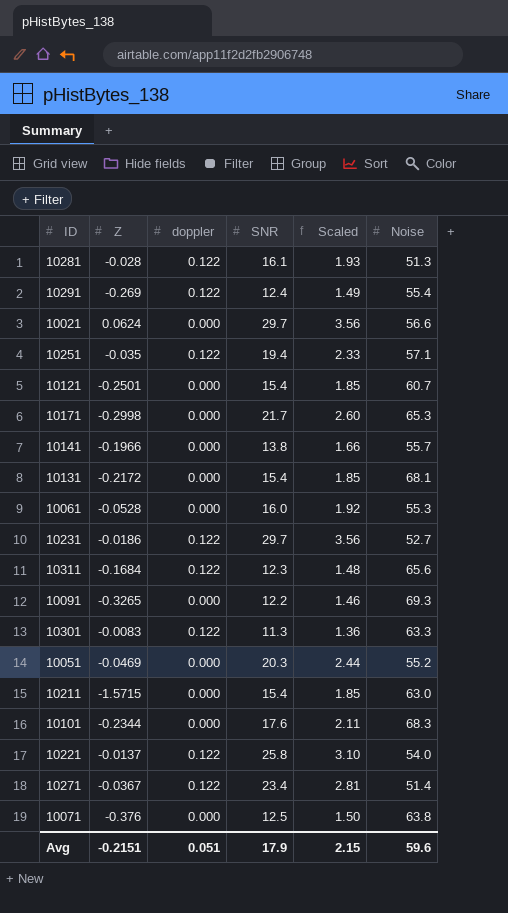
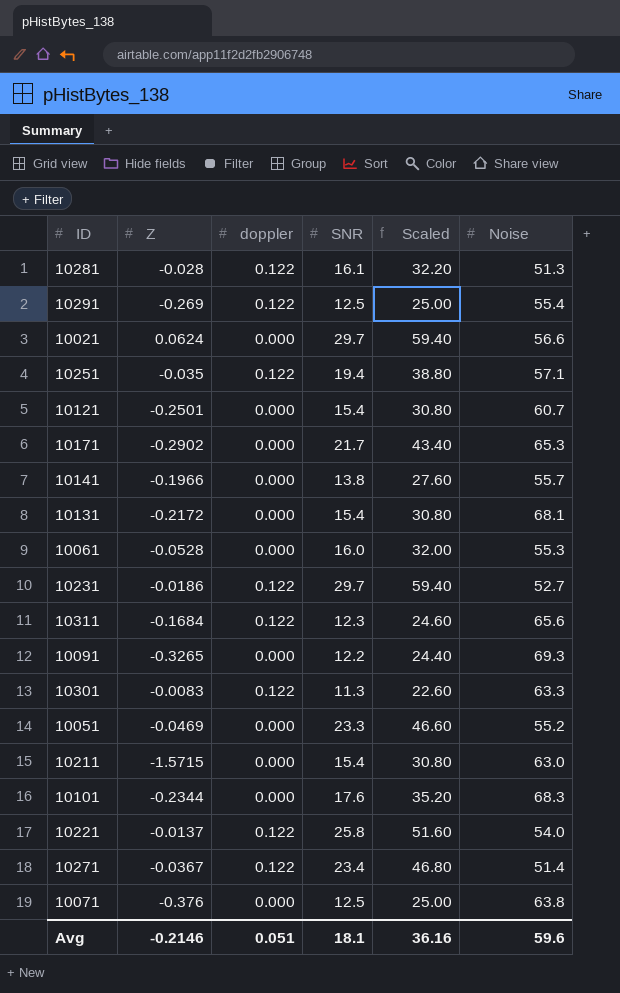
column Scaled | formula: [SNR] * 0.12 -> [SNR] * 2
10291 | SNR: 12.4 -> 12.5
10171 | Z: -0.2998 -> -0.2902
10051 | SNR: 20.3 -> 23.3
Avg | Z: -0.2151 -> -0.2146
Avg | SNR: 17.9 -> 18.1
Avg | Scaled: 2.15 -> 36.16

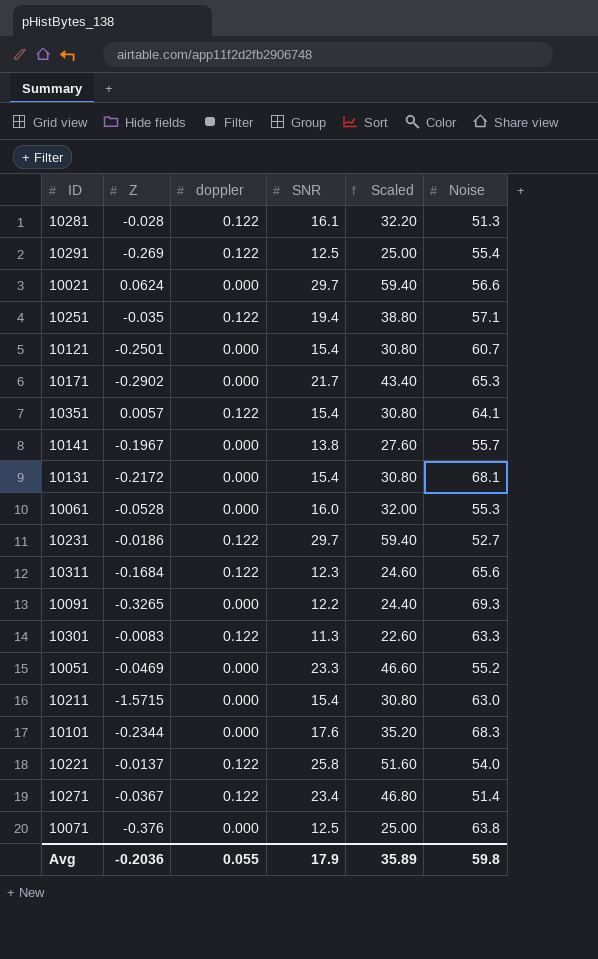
row 10351: none -> 0.0057 | 0.122 | 15.4 | 30.80 | 64.1
10141 | Z: -0.1966 -> -0.1967
Avg | Z: -0.2146 -> -0.2036
Avg | doppler: 0.051 -> 0.055
Avg | SNR: 18.1 -> 17.9
Avg | Scaled: 36.16 -> 35.89
Avg | Noise: 59.6 -> 59.8

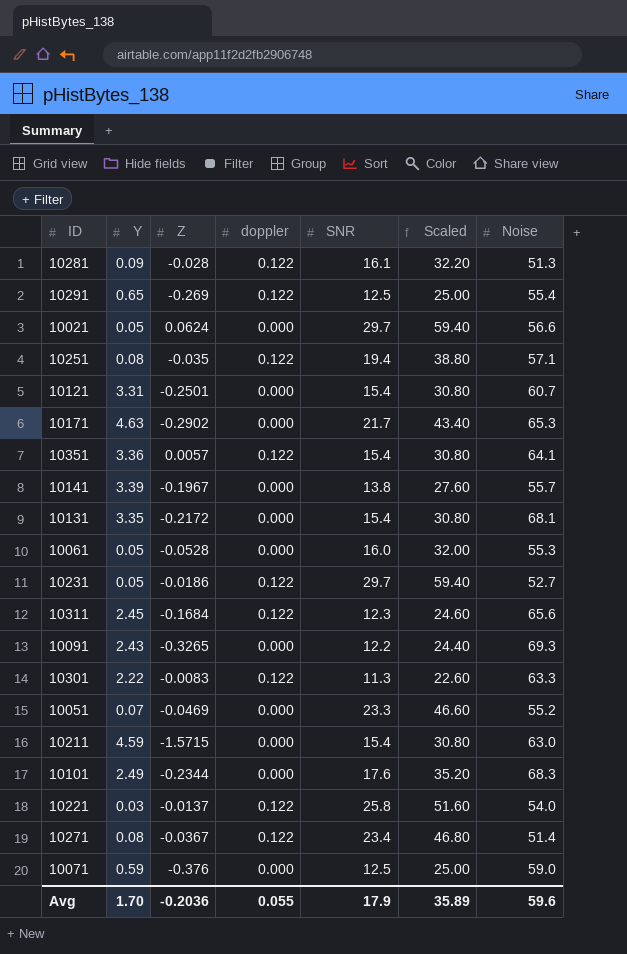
column Y | position: none -> 2
10071 | Noise: 63.8 -> 59.0
Avg | Noise: 59.8 -> 59.6

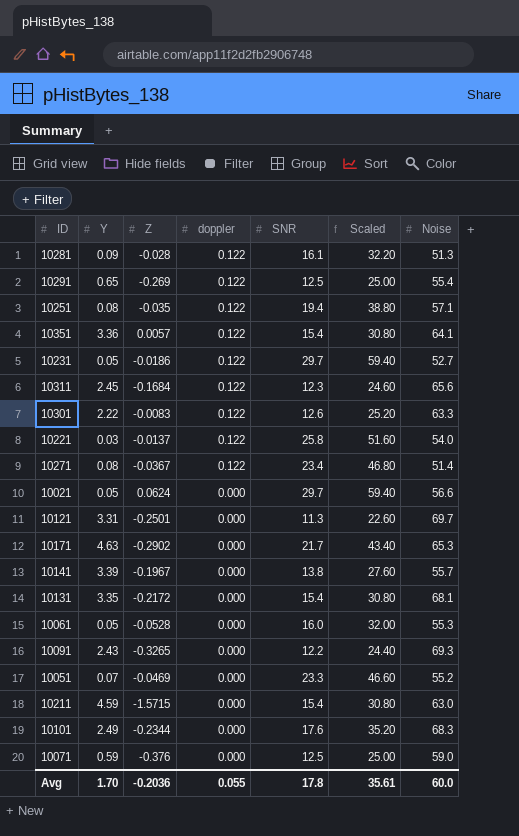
row order: none -> doppler descending
10301 | SNR: 11.3 -> 12.6
10301 | Scaled: 22.60 -> 25.20
10121 | SNR: 15.4 -> 11.3
10121 | Scaled: 30.80 -> 22.60
10121 | Noise: 60.7 -> 69.7
Avg | SNR: 17.9 -> 17.8
Avg | Scaled: 35.89 -> 35.61
Avg | Noise: 59.6 -> 60.0

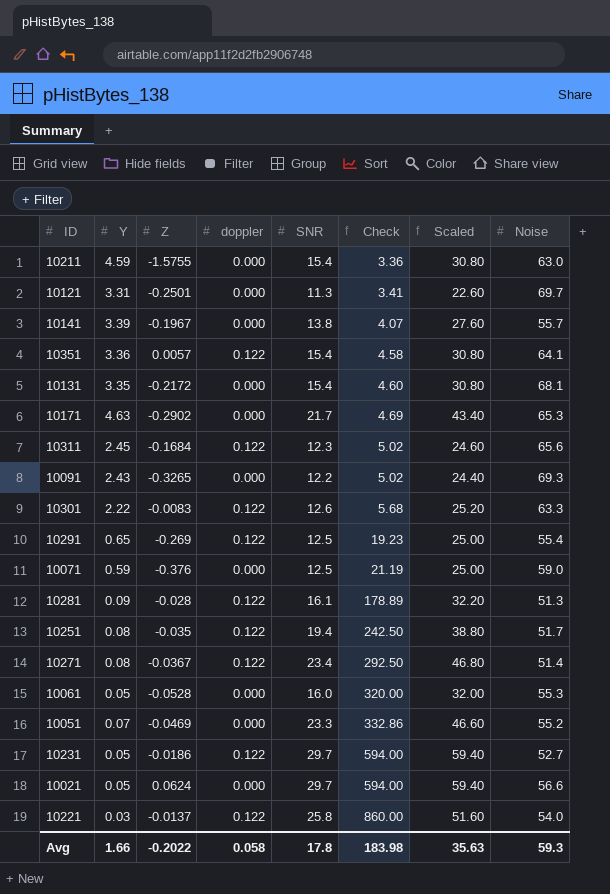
row order: doppler descending -> Check ascending
column Check | formula: none -> [SNR] / [Y]
row 10101: 2.49 | -0.2344 | 0.000 | 17.6 | 35.20 | 68.3 -> none
10211 | Z: -1.5715 -> -1.5755
10251 | Noise: 57.1 -> 51.7
Avg | Y: 1.70 -> 1.66
Avg | Z: -0.2036 -> -0.2022
Avg | doppler: 0.055 -> 0.058
Avg | Scaled: 35.61 -> 35.63
Avg | Noise: 60.0 -> 59.3

